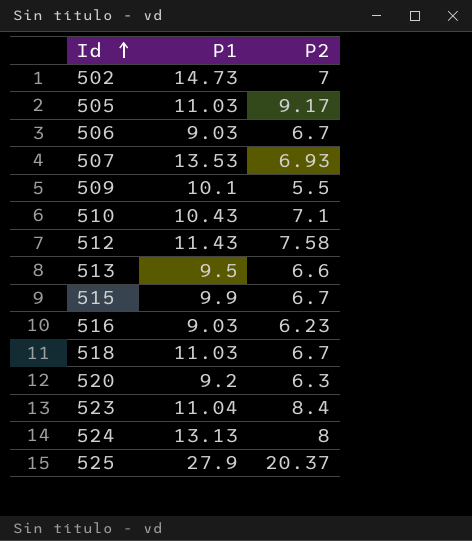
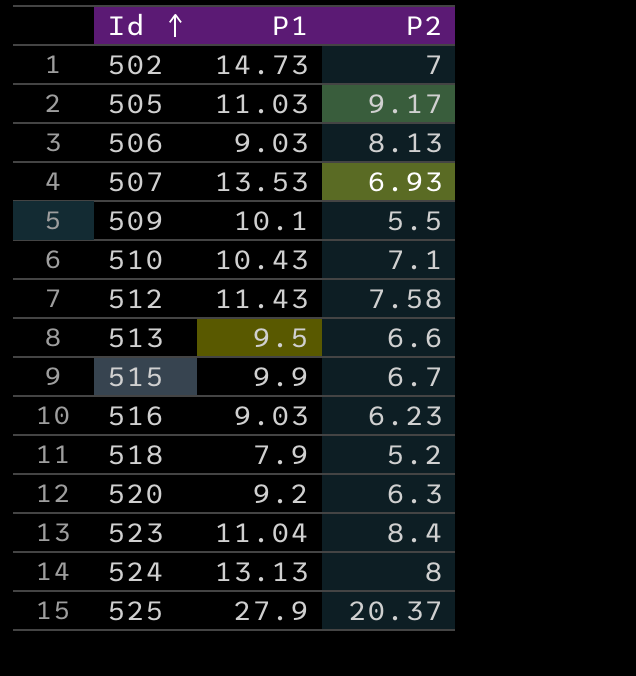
506 | P2: 6.7 -> 8.13
518 | P1: 11.03 -> 7.9
518 | P2: 6.7 -> 5.2

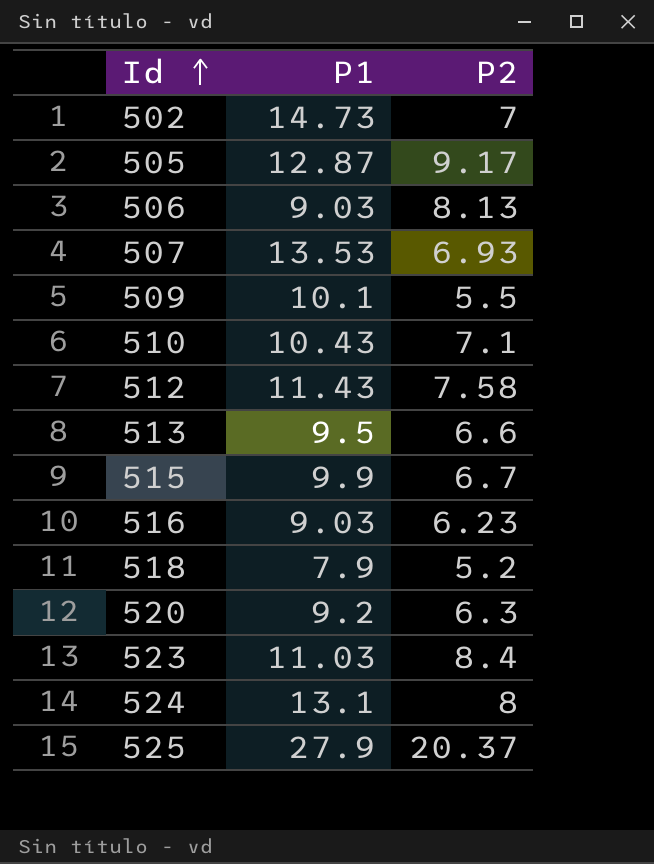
505 | P1: 11.03 -> 12.87
523 | P1: 11.04 -> 11.03
524 | P1: 13.13 -> 13.1

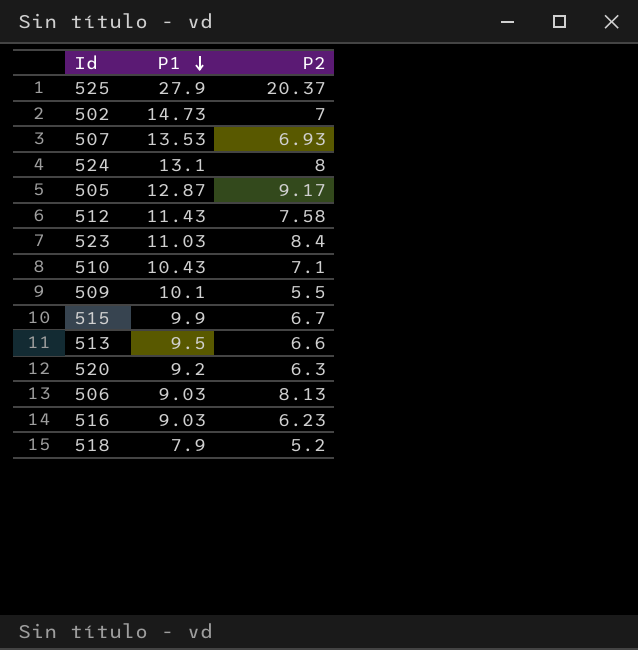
row order: Id ascending -> P1 descending

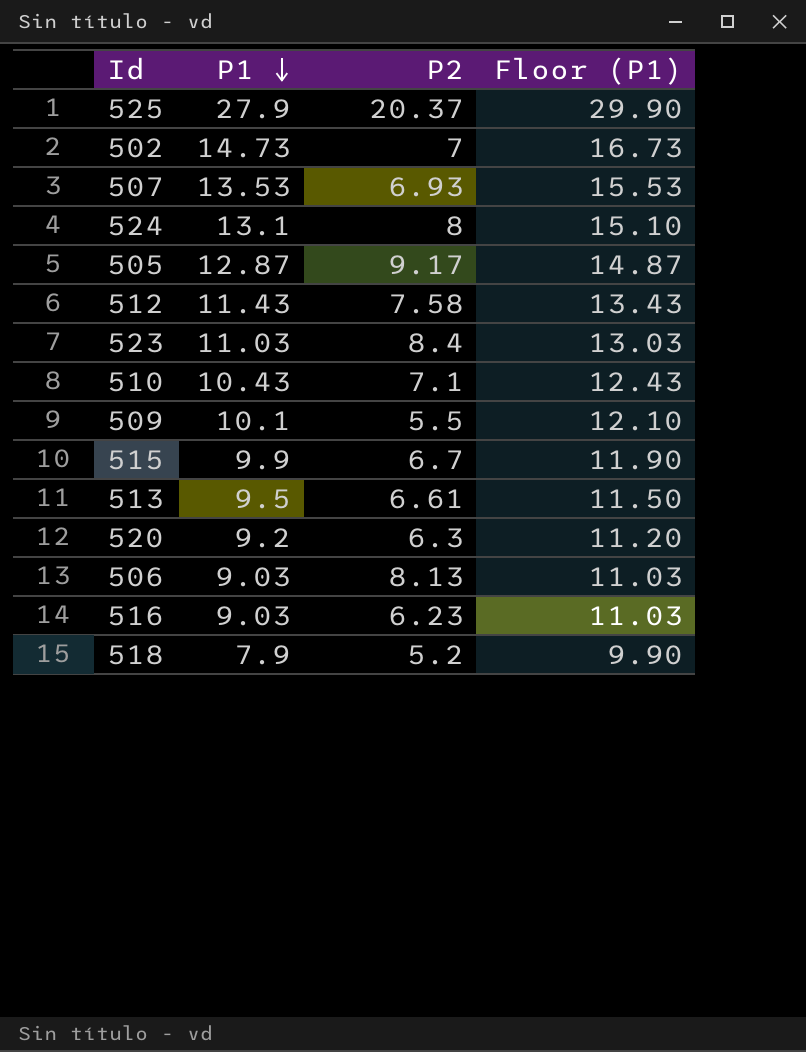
column Floor (P1) | formula: none -> [P1] + 2
513 | P2: 6.6 -> 6.61

